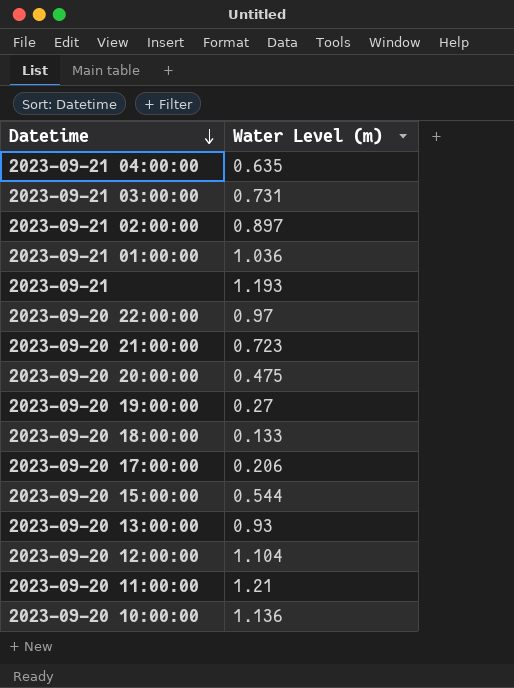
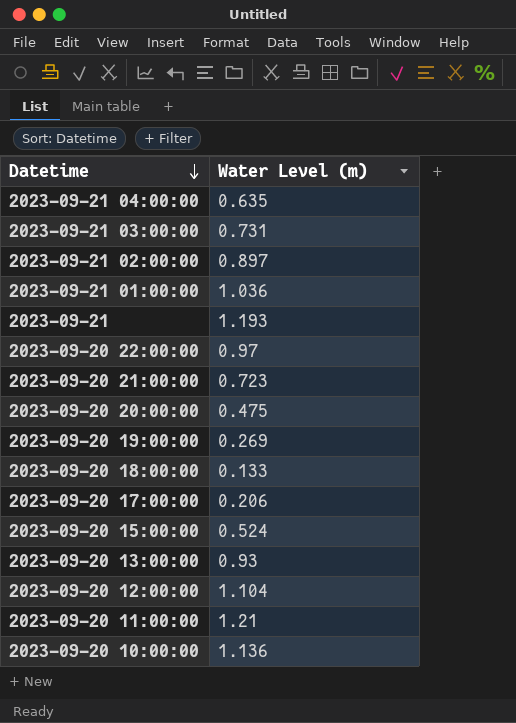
2023-09-20 19:00:00 | Water Level (m): 0.27 -> 0.269
2023-09-20 15:00:00 | Water Level (m): 0.544 -> 0.524

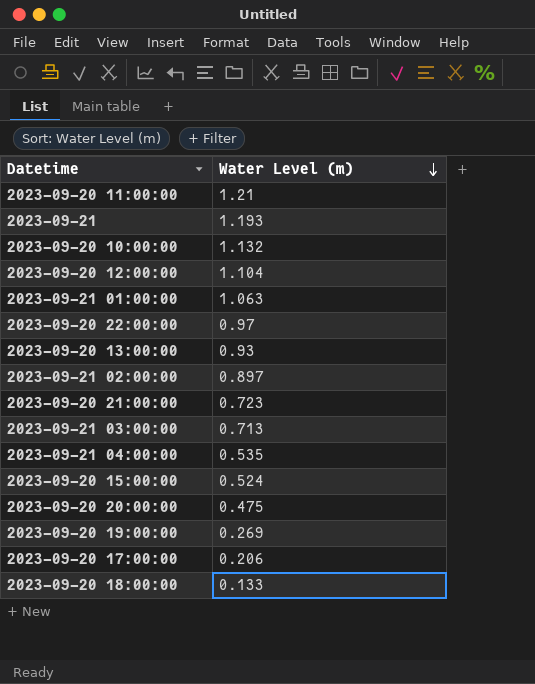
row order: Datetime descending -> Water Level (m) descending
2023-09-20 10:00:00 | Water Level (m): 1.136 -> 1.132
2023-09-21 01:00:00 | Water Level (m): 1.036 -> 1.063
2023-09-21 03:00:00 | Water Level (m): 0.731 -> 0.713
2023-09-21 04:00:00 | Water Level (m): 0.635 -> 0.535

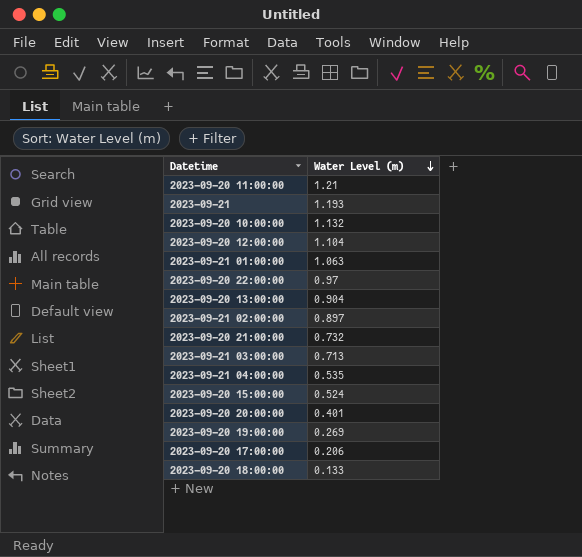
2023-09-20 13:00:00 | Water Level (m): 0.93 -> 0.904
2023-09-20 21:00:00 | Water Level (m): 0.723 -> 0.732
2023-09-20 20:00:00 | Water Level (m): 0.475 -> 0.401

